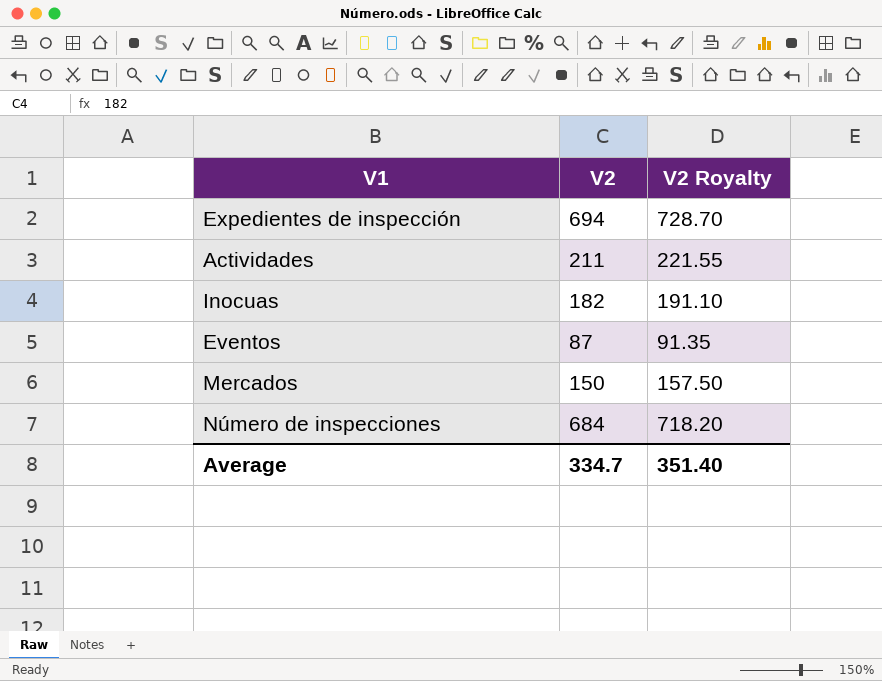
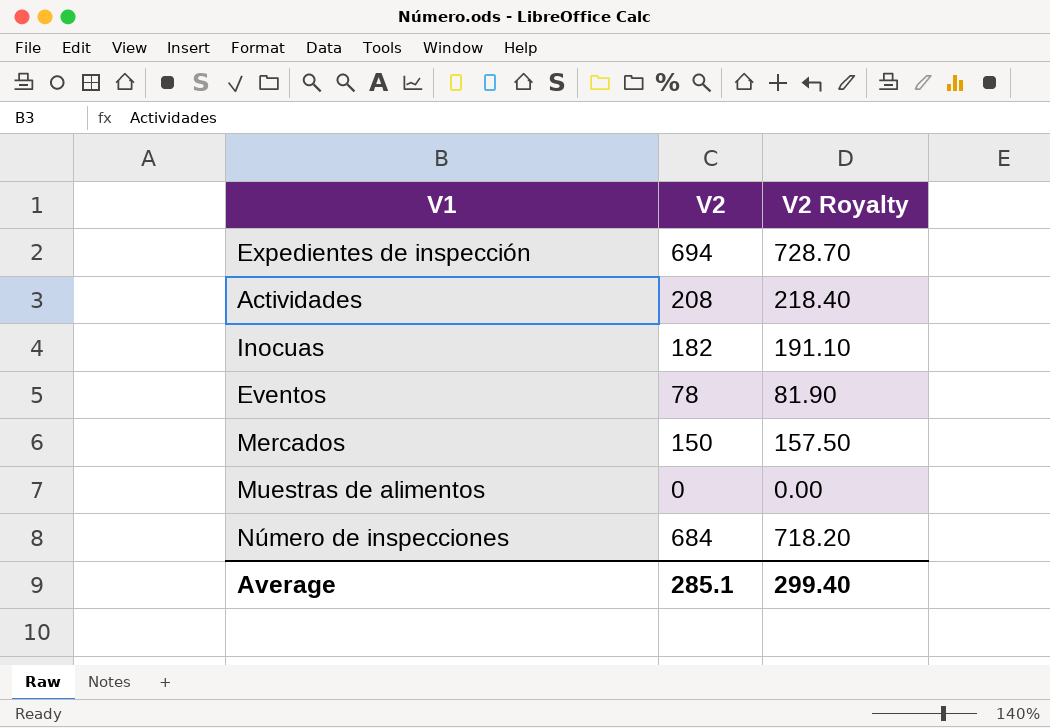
Actividades | V2: 211 -> 208
Actividades | V2 Royalty: 221.55 -> 218.40
Eventos | V2: 87 -> 78
Eventos | V2 Royalty: 91.35 -> 81.90
row Muestras de alimentos: none -> 0 | 0.00
Average | V2: 334.7 -> 285.1
Average | V2 Royalty: 351.40 -> 299.40

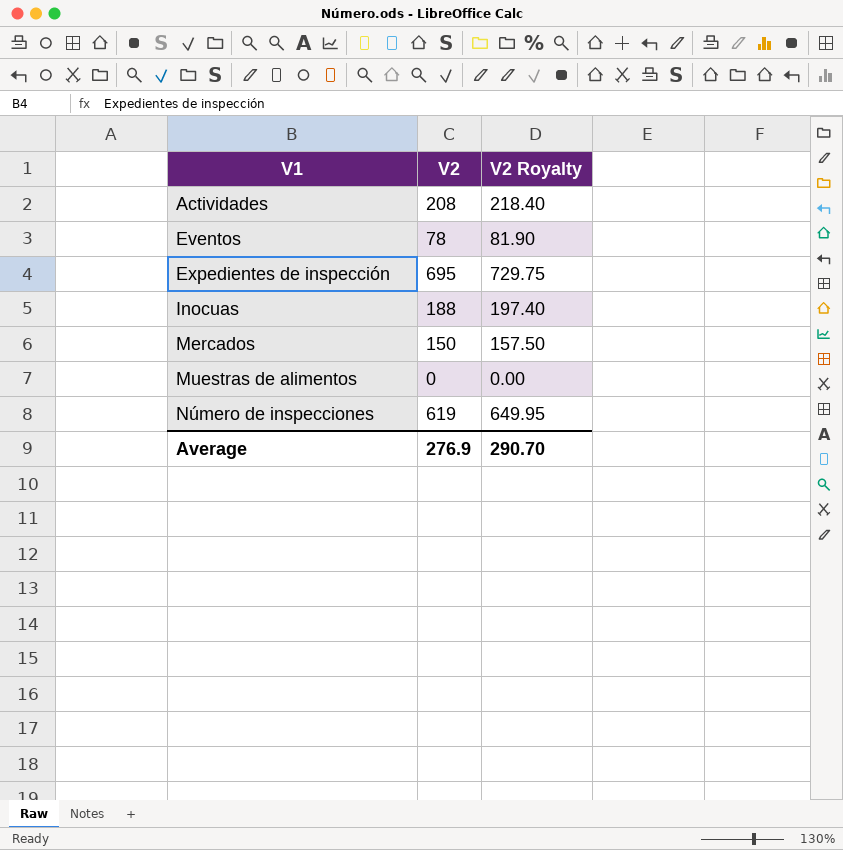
row order: none -> V1 ascending
Expedientes de inspección | V2: 694 -> 695
Expedientes de inspección | V2 Royalty: 728.70 -> 729.75
Inocuas | V2: 182 -> 188
Inocuas | V2 Royalty: 191.10 -> 197.40
Número de inspecciones | V2: 684 -> 619
Número de inspecciones | V2 Royalty: 718.20 -> 649.95
Average | V2: 285.1 -> 276.9
Average | V2 Royalty: 299.40 -> 290.70

